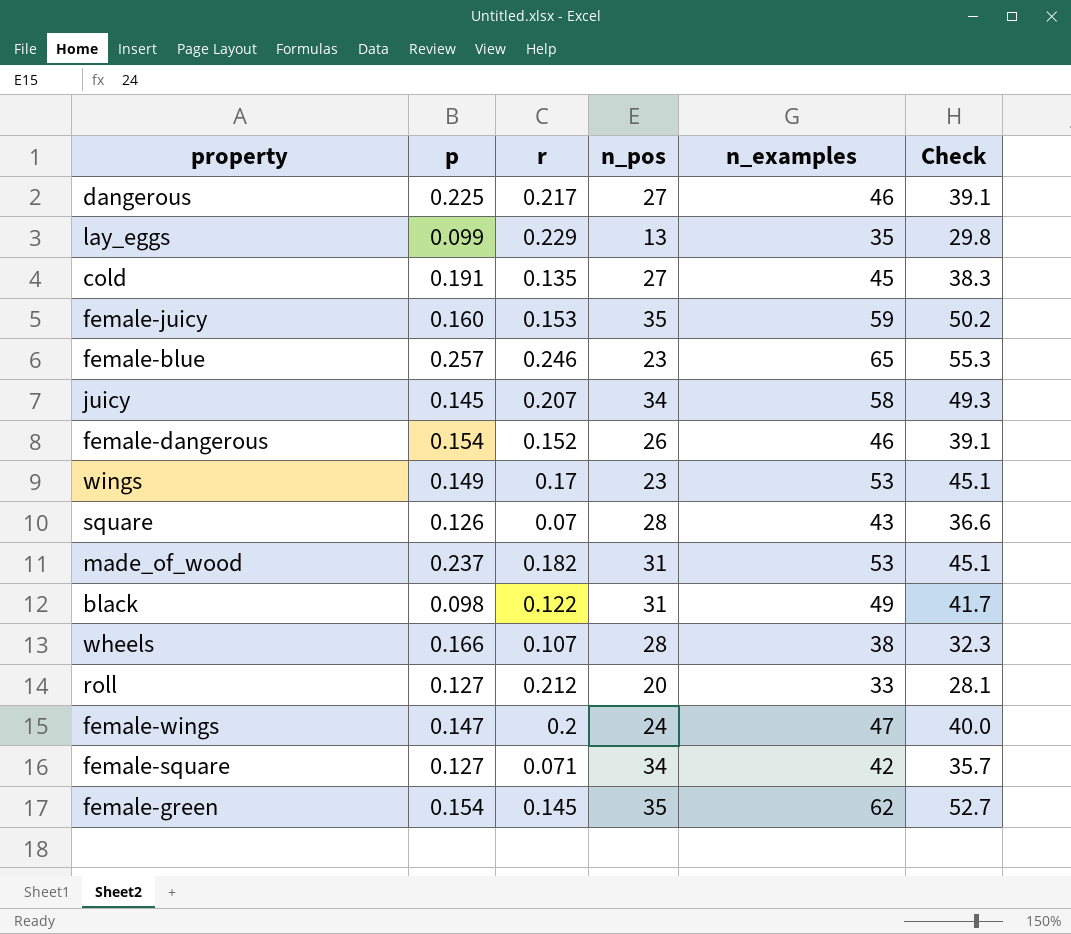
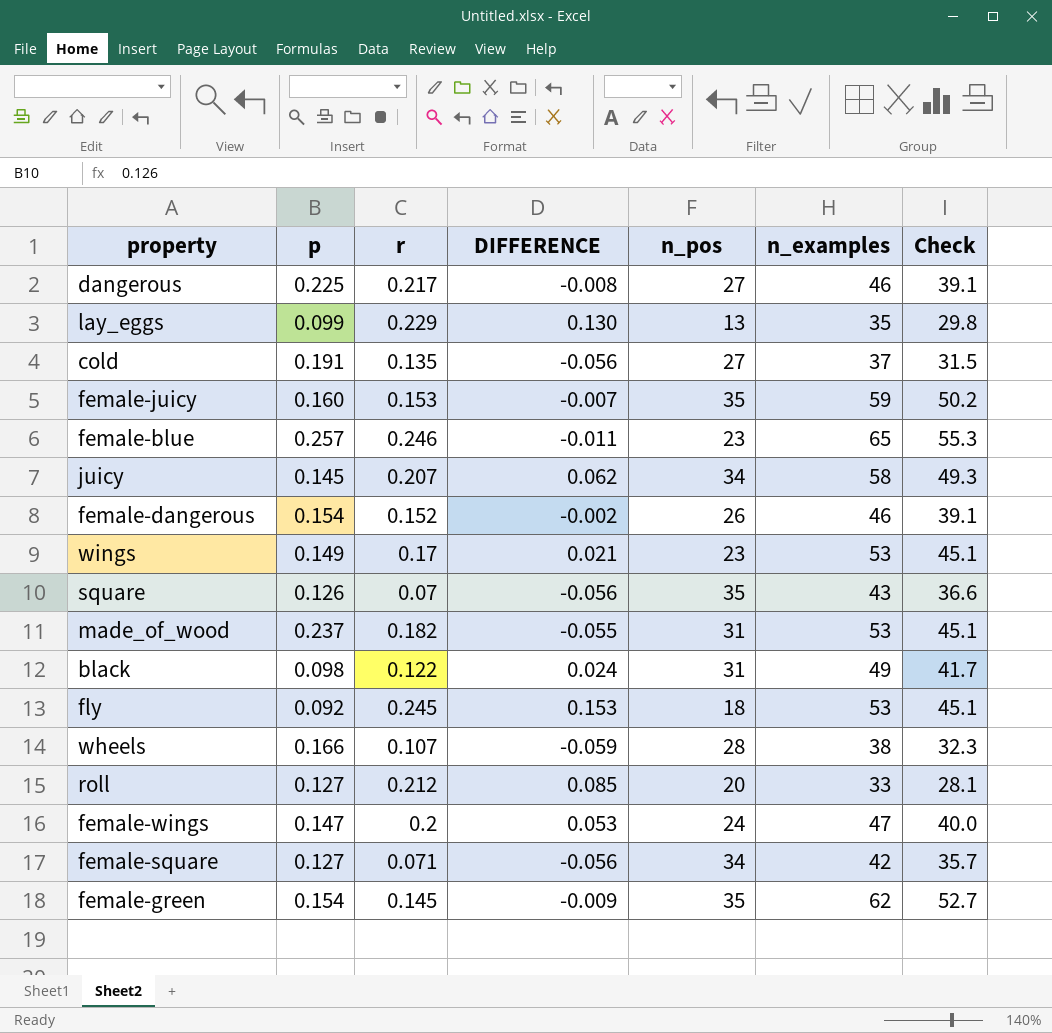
column DIFFERENCE | formula: none -> [r] - [p]
cold | n_examples: 45 -> 37
cold | Check: 38.3 -> 31.5
square | n_pos: 28 -> 35
row fly: none -> 0.092 | 0.245 | 0.153 | 18 | 53 | 45.1

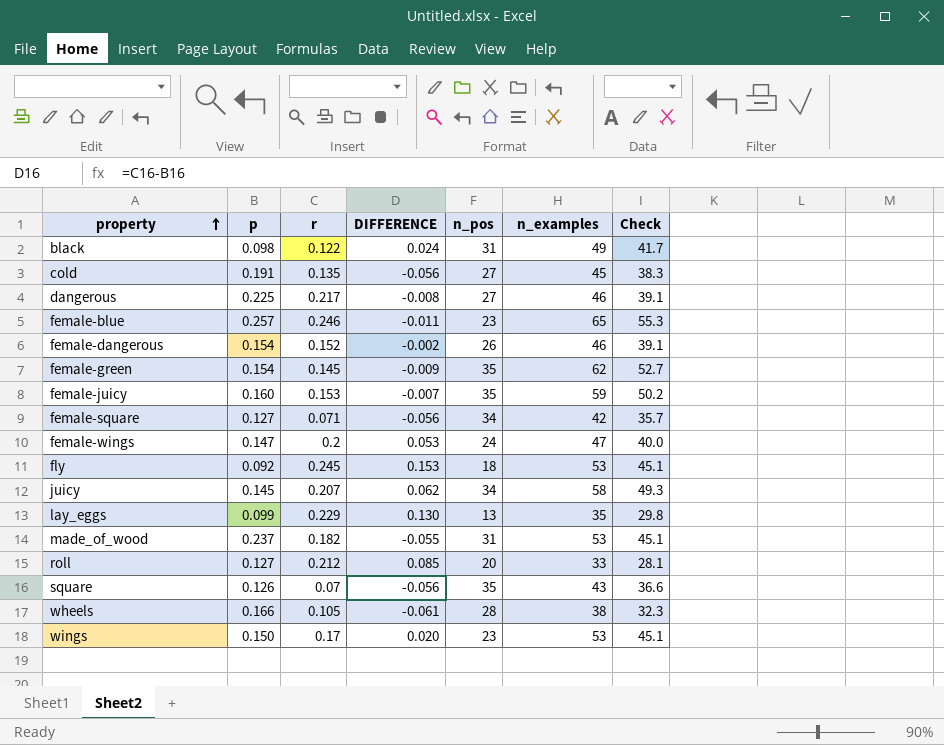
row order: none -> property ascending
cold | n_examples: 37 -> 45
cold | Check: 31.5 -> 38.3
wheels | r: 0.107 -> 0.105
wheels | DIFFERENCE: -0.059 -> -0.061
wings | p: 0.149 -> 0.150
wings | DIFFERENCE: 0.021 -> 0.020

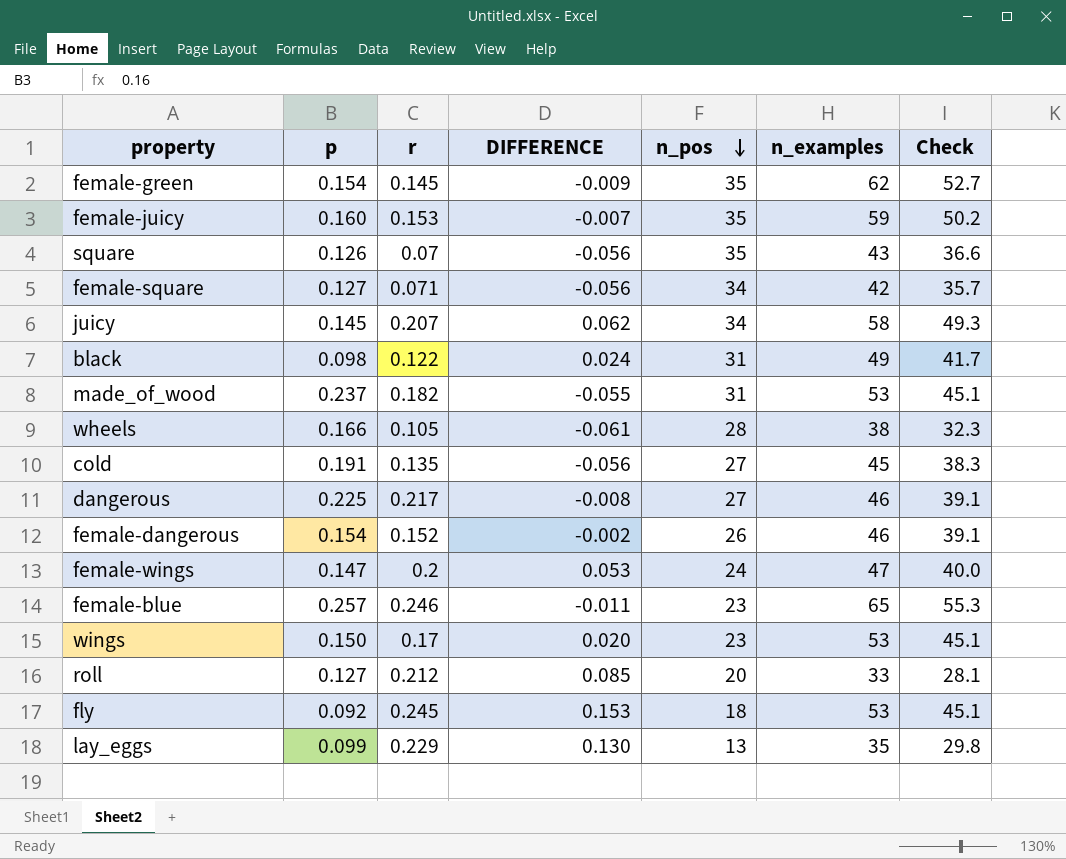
row order: property ascending -> n_pos descending

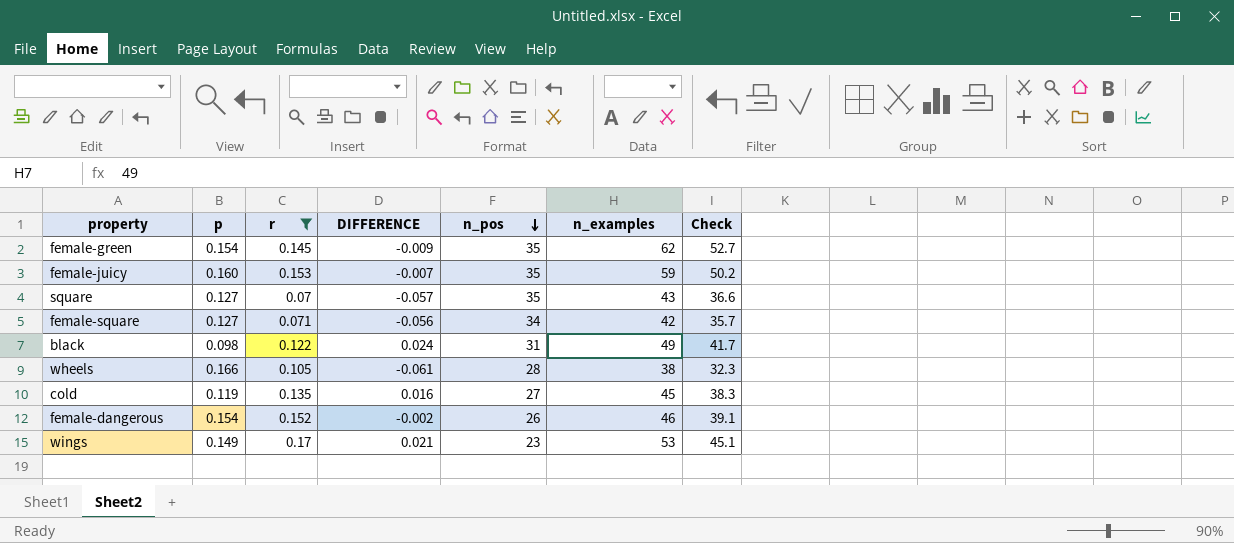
filter: none -> r <= 0.17
square | p: 0.126 -> 0.127
square | DIFFERENCE: -0.056 -> -0.057
cold | p: 0.191 -> 0.119
cold | DIFFERENCE: -0.056 -> 0.016
wings | p: 0.150 -> 0.149
wings | DIFFERENCE: 0.020 -> 0.021

